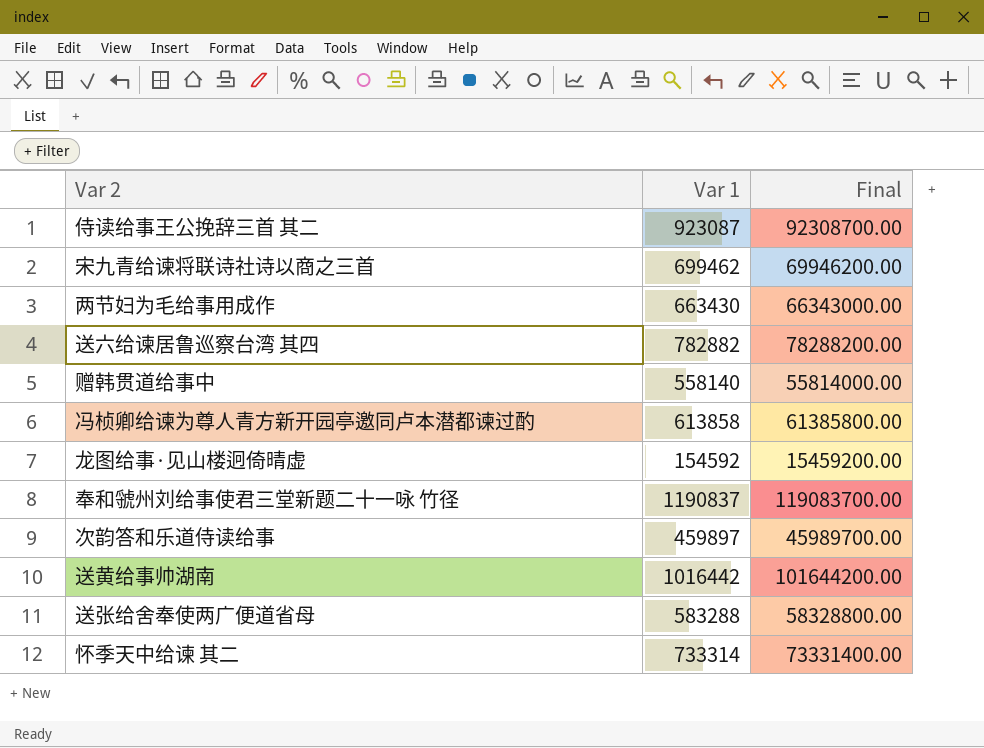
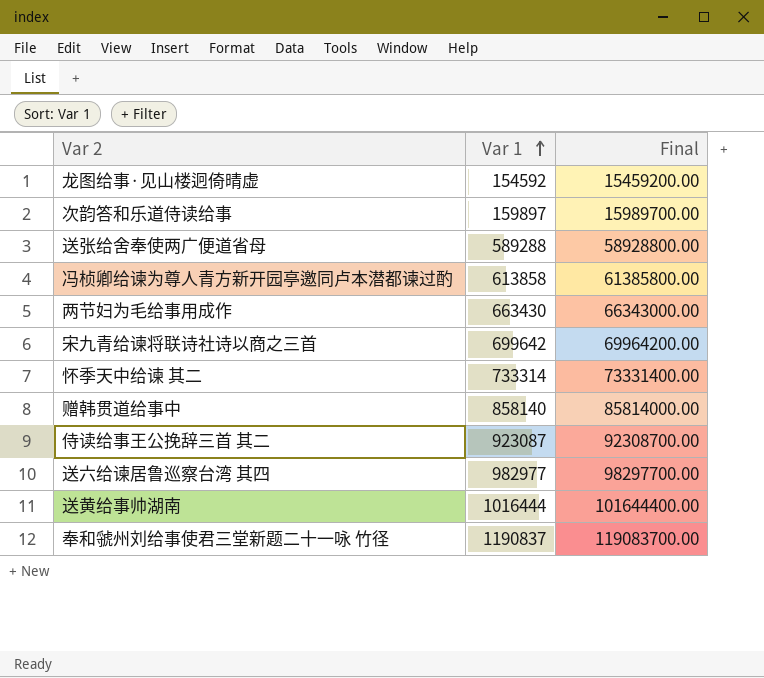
row order: none -> Var 1 ascending
次韵答和乐道侍读给事 | Var 1: 459897 -> 159897
次韵答和乐道侍读给事 | Final: 45989700.00 -> 15989700.00
送张给舍奉使两广便道省母 | Var 1: 583288 -> 589288
送张给舍奉使两广便道省母 | Final: 58328800.00 -> 58928800.00
宋九青给谏将联诗社诗以商之三首 | Var 1: 699462 -> 699642
宋九青给谏将联诗社诗以商之三首 | Final: 69946200.00 -> 69964200.00
赠韩贯道给事中 | Var 1: 558140 -> 858140
赠韩贯道给事中 | Final: 55814000.00 -> 85814000.00
送六给谏居鲁巡察台湾 其四 | Var 1: 782882 -> 982977
送六给谏居鲁巡察台湾 其四 | Final: 78288200.00 -> 98297700.00
送黄给事帅湖南 | Var 1: 1016442 -> 1016444
送黄给事帅湖南 | Final: 101644200.00 -> 101644400.00

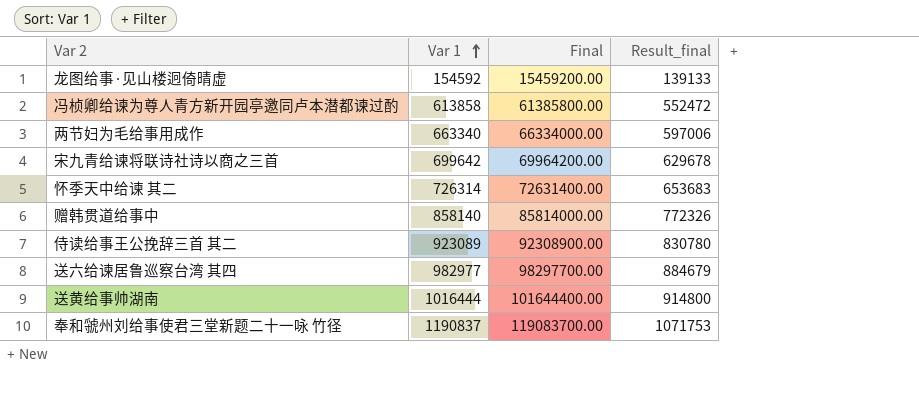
column Result_final | formula: none -> [Var 1] * 0.9
row 次韵答和乐道侍读给事: 159897 | 15989700.00 -> none
row 送张给舍奉使两广便道省母: 589288 | 58928800.00 -> none
两节妇为毛给事用成作 | Var 1: 663430 -> 663340
两节妇为毛给事用成作 | Final: 66343000.00 -> 66334000.00
怀季天中给谏 其二 | Var 1: 733314 -> 726314
怀季天中给谏 其二 | Final: 73331400.00 -> 72631400.00
侍读给事王公挽辞三首 其二 | Var 1: 923087 -> 923089
侍读给事王公挽辞三首 其二 | Final: 92308700.00 -> 92308900.00

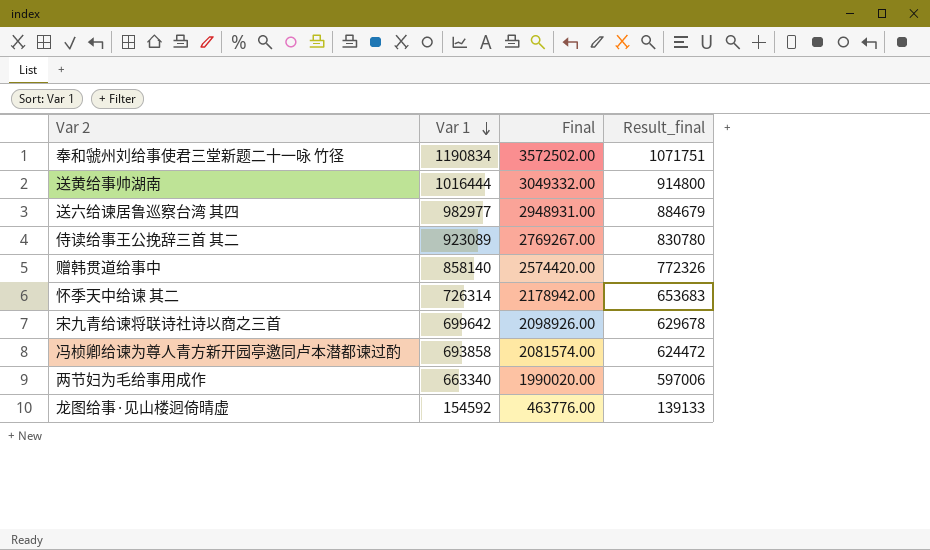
row order: Var 1 ascending -> Var 1 descending
column Final | formula: [Var 1] * 100 -> [Var 1] * 3
奉和虢州刘给事使君三堂新题二十一咏 竹径 | Var 1: 1190837 -> 1190834
奉和虢州刘给事使君三堂新题二十一咏 竹径 | Result_final: 1071753 -> 1071751
冯桢卿给谏为尊人青方新开园亭邀同卢本潜都谏过酌 | Var 1: 613858 -> 693858
冯桢卿给谏为尊人青方新开园亭邀同卢本潜都谏过酌 | Result_final: 552472 -> 624472

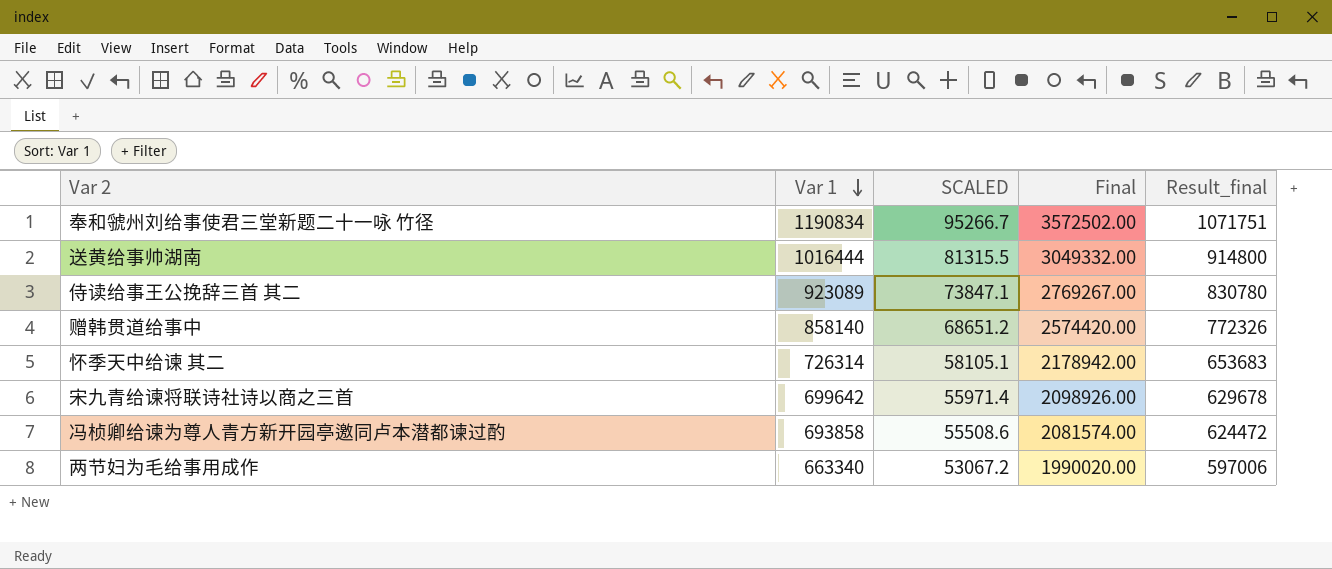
column SCALED | formula: none -> [Var 1] * 0.08
row 送六给谏居鲁巡察台湾 其四: 982977 | 2948931.00 | 884679 -> none
row 龙图给事·见山楼迥倚晴虚: 154592 | 463776.00 | 139133 -> none

